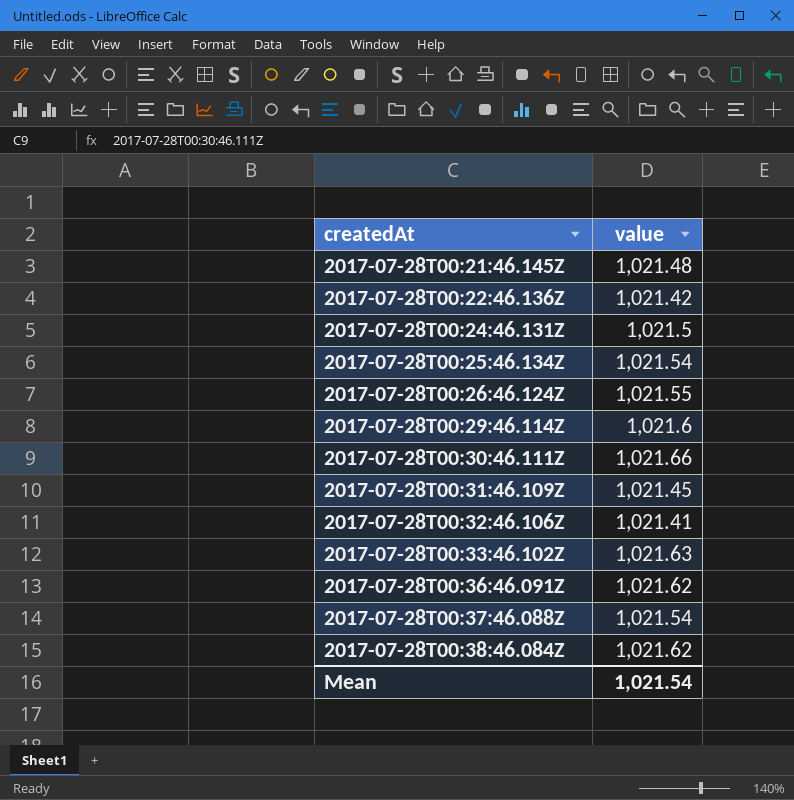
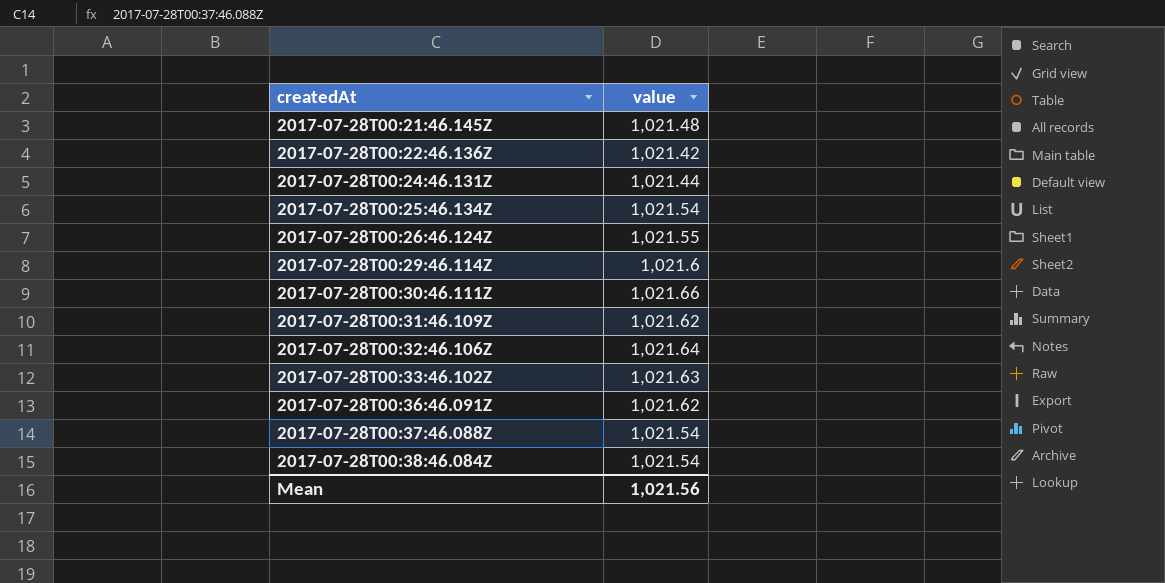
2017-07-28T00:24:46.131Z | value: 1,021.5 -> 1,021.44
2017-07-28T00:31:46.109Z | value: 1,021.45 -> 1,021.62
2017-07-28T00:32:46.106Z | value: 1,021.41 -> 1,021.64
2017-07-28T00:38:46.084Z | value: 1,021.62 -> 1,021.54
Mean | value: 1,021.54 -> 1,021.56

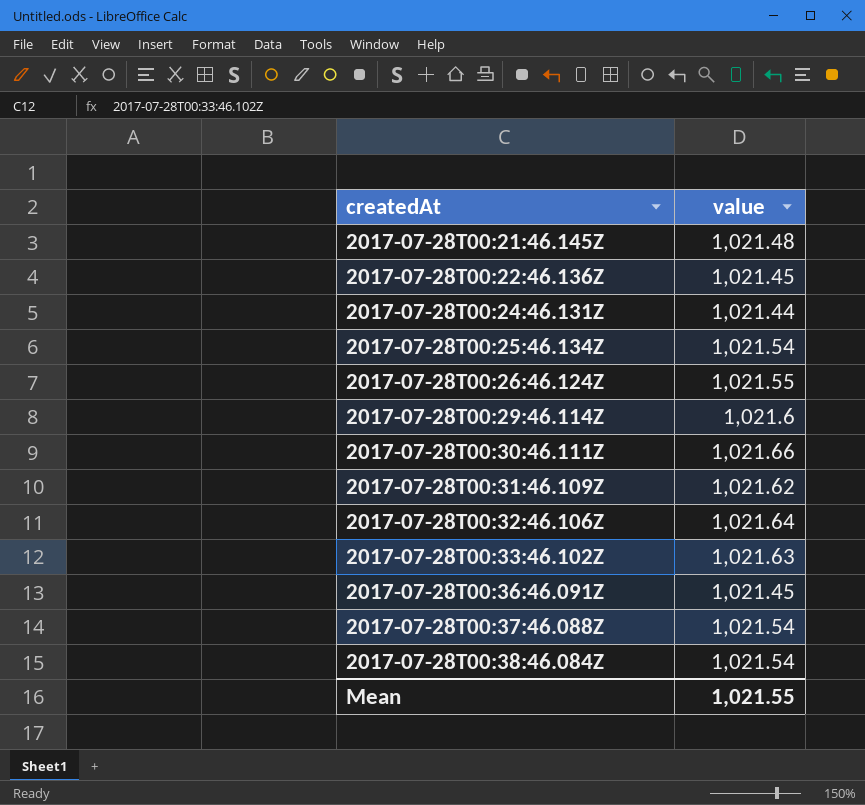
2017-07-28T00:22:46.136Z | value: 1,021.42 -> 1,021.45
2017-07-28T00:36:46.091Z | value: 1,021.62 -> 1,021.45
Mean | value: 1,021.56 -> 1,021.55

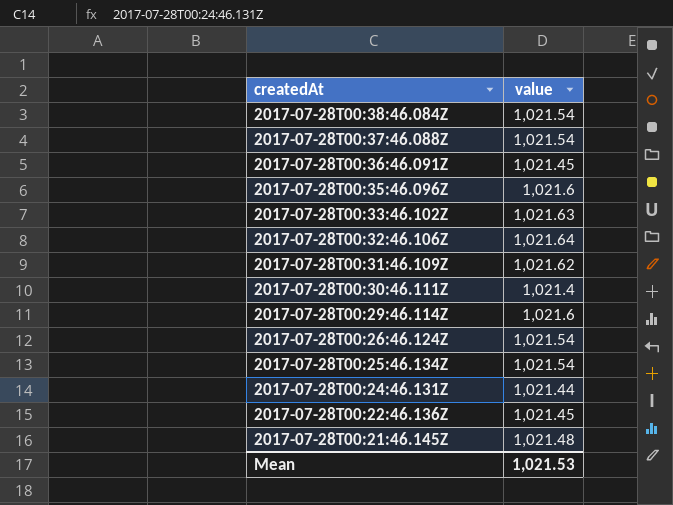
row order: createdAt ascending -> createdAt descending
row 2017-07-28T00:35:46.096Z: none -> 1,021.6
2017-07-28T00:30:46.111Z | value: 1,021.66 -> 1,021.4
2017-07-28T00:26:46.124Z | value: 1,021.55 -> 1,021.54
Mean | value: 1,021.55 -> 1,021.53

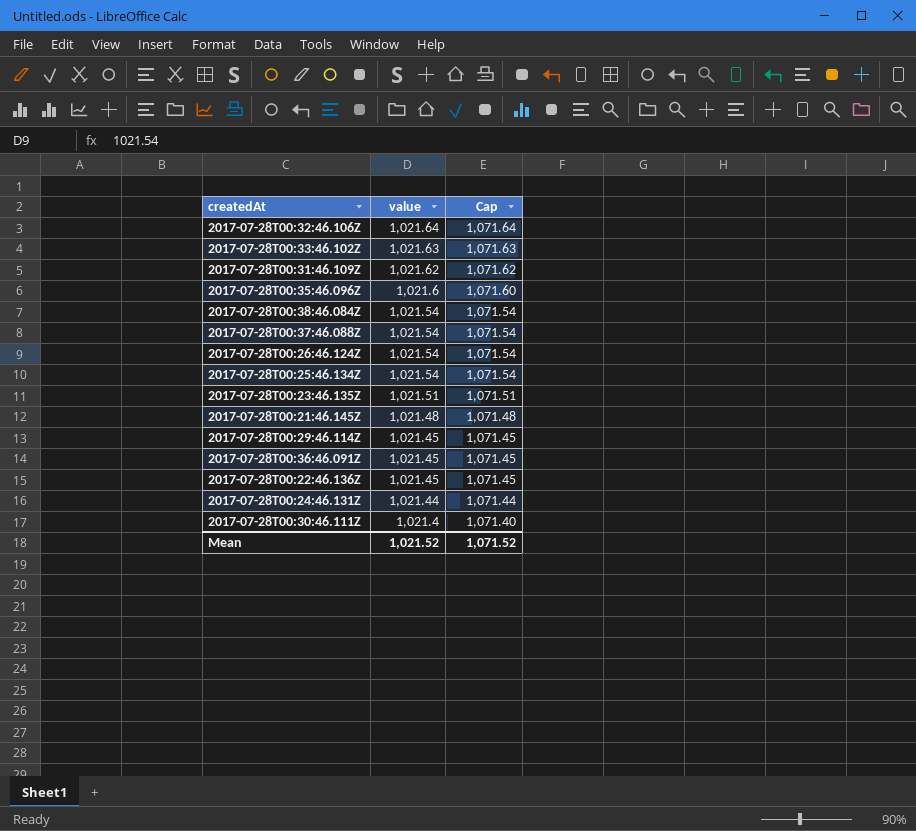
row order: createdAt descending -> value descending
column Cap | formula: none -> [value] + 50
row 2017-07-28T00:23:46.135Z: none -> 1,021.51 | 1,071.51
2017-07-28T00:29:46.114Z | value: 1,021.6 -> 1,021.45
Mean | value: 1,021.53 -> 1,021.52

